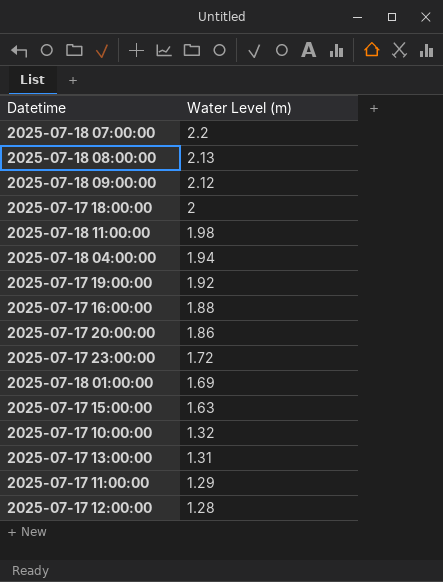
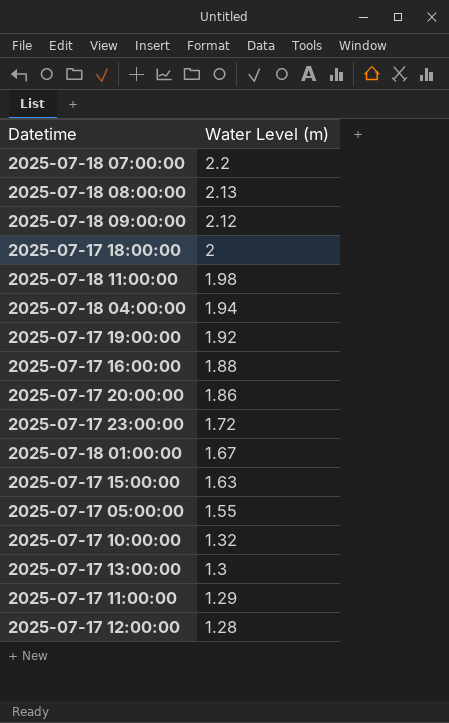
2025-07-18 01:00:00 | Water Level (m): 1.69 -> 1.67
row 2025-07-17 05:00:00: none -> 1.55
2025-07-17 13:00:00 | Water Level (m): 1.31 -> 1.3

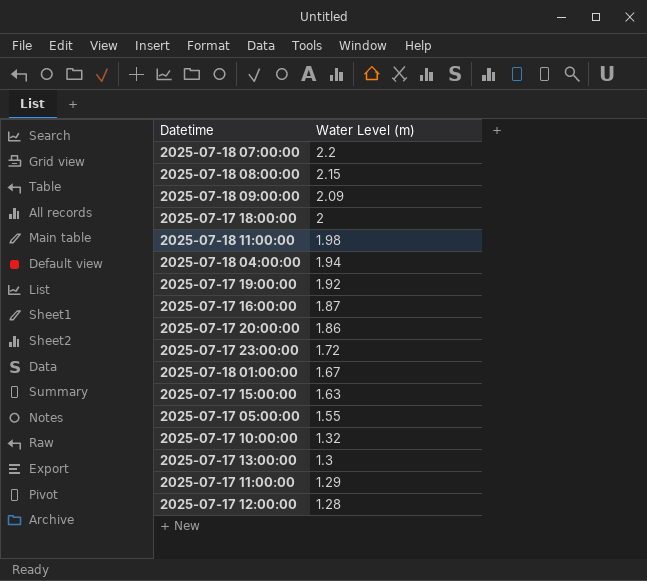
2025-07-18 08:00:00 | Water Level (m): 2.13 -> 2.15
2025-07-18 09:00:00 | Water Level (m): 2.12 -> 2.09
2025-07-17 16:00:00 | Water Level (m): 1.88 -> 1.87

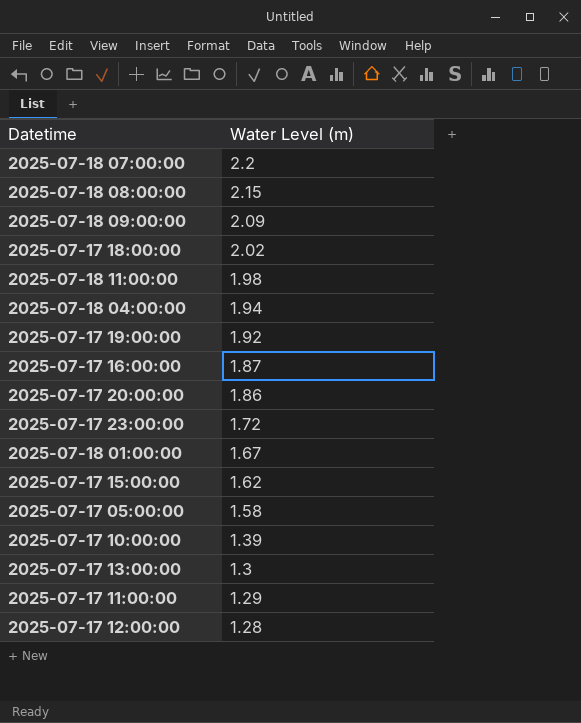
2025-07-17 18:00:00 | Water Level (m): 2 -> 2.02
2025-07-17 15:00:00 | Water Level (m): 1.63 -> 1.62
2025-07-17 05:00:00 | Water Level (m): 1.55 -> 1.58
2025-07-17 10:00:00 | Water Level (m): 1.32 -> 1.39

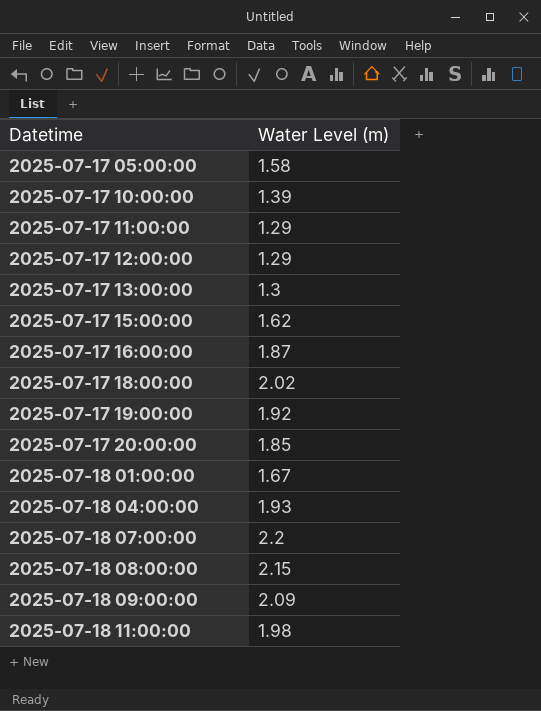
row order: Water Level (m) descending -> Datetime ascending
row 2025-07-17 23:00:00: 1.72 -> none
2025-07-17 12:00:00 | Water Level (m): 1.28 -> 1.29
2025-07-17 20:00:00 | Water Level (m): 1.86 -> 1.85
2025-07-18 04:00:00 | Water Level (m): 1.94 -> 1.93

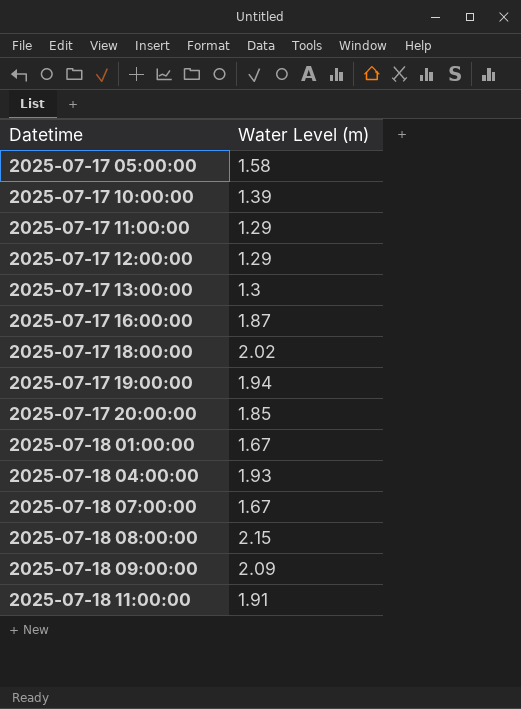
row 2025-07-17 15:00:00: 1.62 -> none
2025-07-17 19:00:00 | Water Level (m): 1.92 -> 1.94
2025-07-18 07:00:00 | Water Level (m): 2.2 -> 1.67
2025-07-18 11:00:00 | Water Level (m): 1.98 -> 1.91

